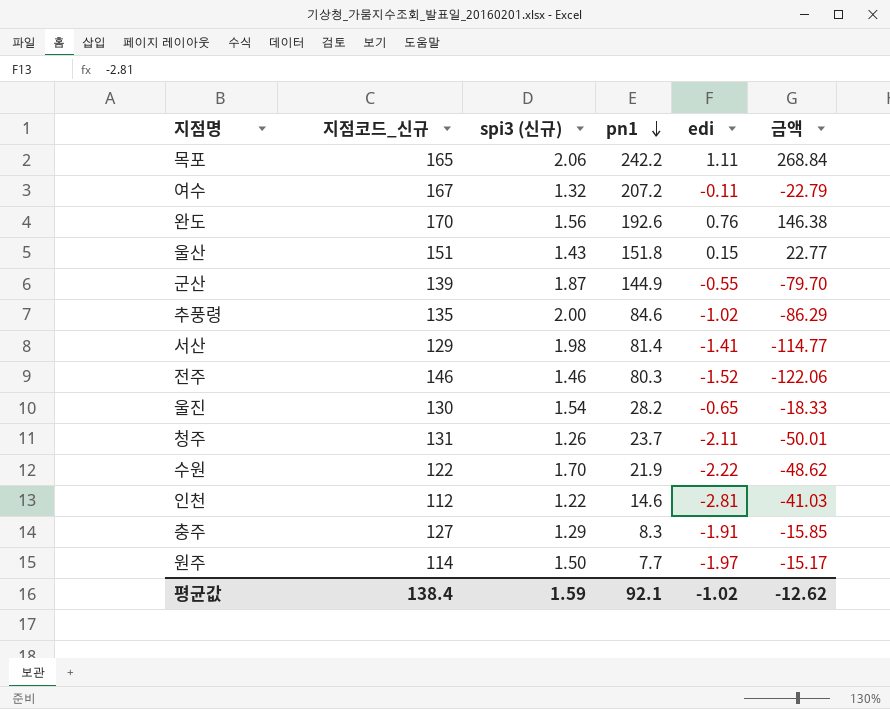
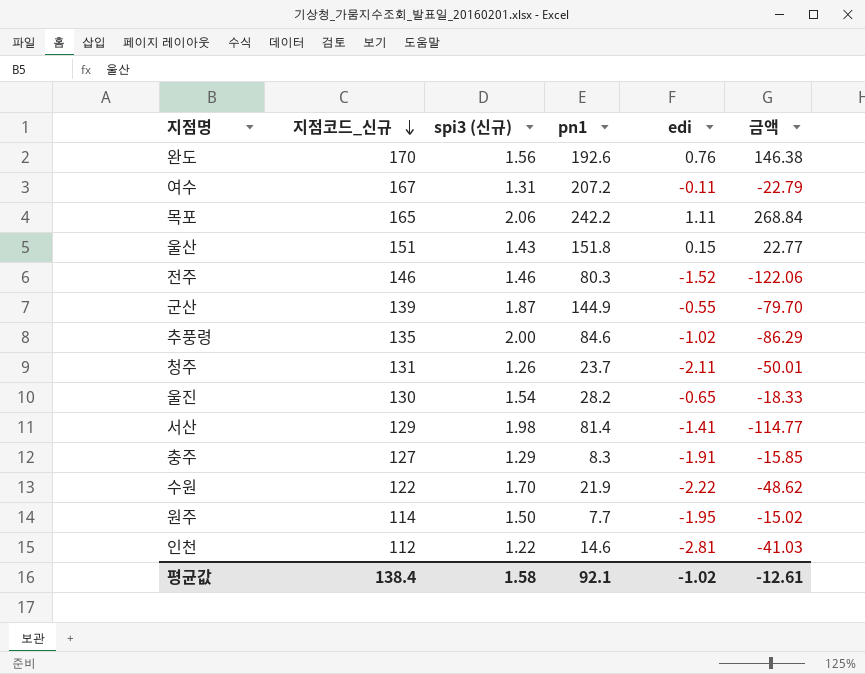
row order: pn1 descending -> 지점코드_신규 descending
여수 | spi3 (신규): 1.32 -> 1.31
원주 | edi: -1.97 -> -1.95
원주 | 금액: -15.17 -> -15.02
평균값 | spi3 (신규): 1.59 -> 1.58
평균값 | 금액: -12.62 -> -12.61

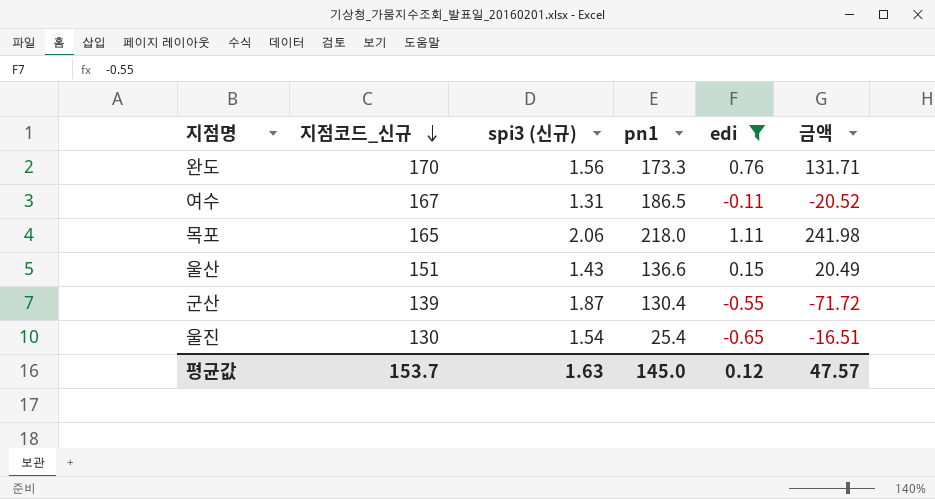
filter: none -> edi >= -0.65
완도 | pn1: 192.6 -> 173.3
완도 | 금액: 146.38 -> 131.71
여수 | pn1: 207.2 -> 186.5
여수 | 금액: -22.79 -> -20.52
목포 | pn1: 242.2 -> 218.0
목포 | 금액: 268.84 -> 241.98
울산 | pn1: 151.8 -> 136.6
울산 | 금액: 22.77 -> 20.49
군산 | pn1: 144.9 -> 130.4
군산 | 금액: -79.70 -> -71.72
울진 | pn1: 28.2 -> 25.4
울진 | 금액: -18.33 -> -16.51
평균값 | 지점코드_신규: 138.4 -> 153.7
평균값 | spi3 (신규): 1.58 -> 1.63
평균값 | pn1: 92.1 -> 145.0
평균값 | edi: -1.02 -> 0.12
평균값 | 금액: -12.61 -> 47.57

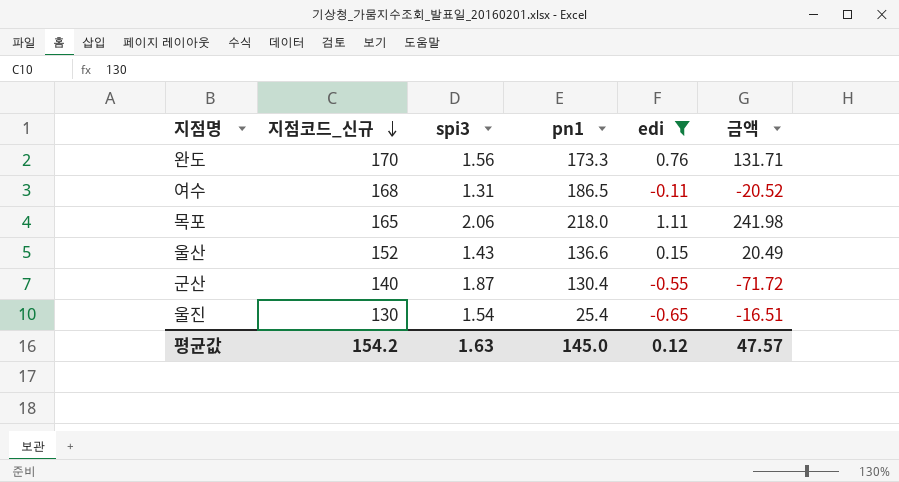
column name: spi3 (신규) -> spi3
여수 | 지점코드_신규: 167 -> 168
울산 | 지점코드_신규: 151 -> 152
군산 | 지점코드_신규: 139 -> 140
평균값 | 지점코드_신규: 153.7 -> 154.2

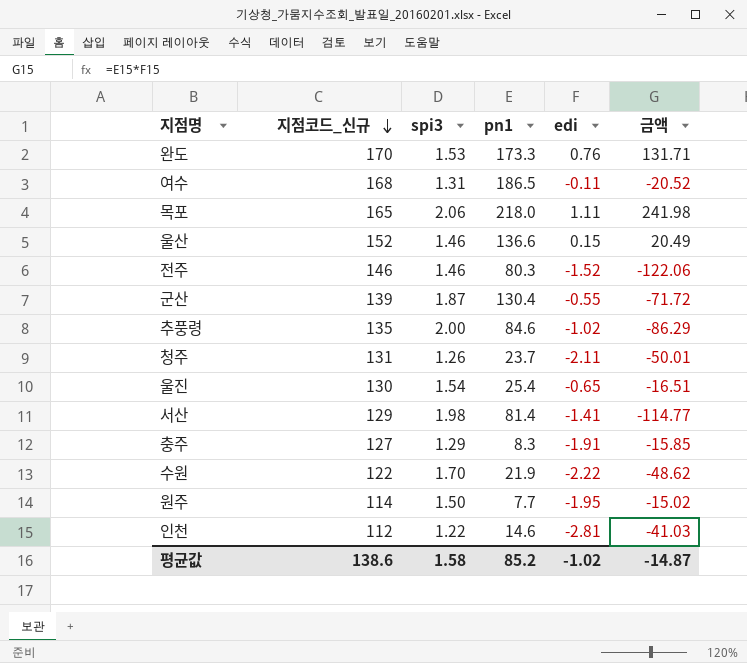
filter: edi >= -0.65 -> none
완도 | spi3: 1.56 -> 1.53
울산 | spi3: 1.43 -> 1.46
군산 | 지점코드_신규: 140 -> 139
평균값 | 지점코드_신규: 154.2 -> 138.6
평균값 | spi3: 1.63 -> 1.58
평균값 | pn1: 145.0 -> 85.2
평균값 | edi: 0.12 -> -1.02
평균값 | 금액: 47.57 -> -14.87

